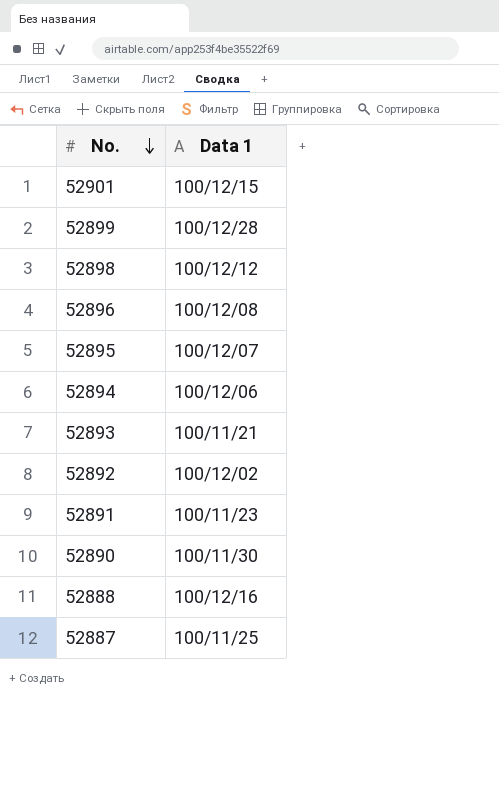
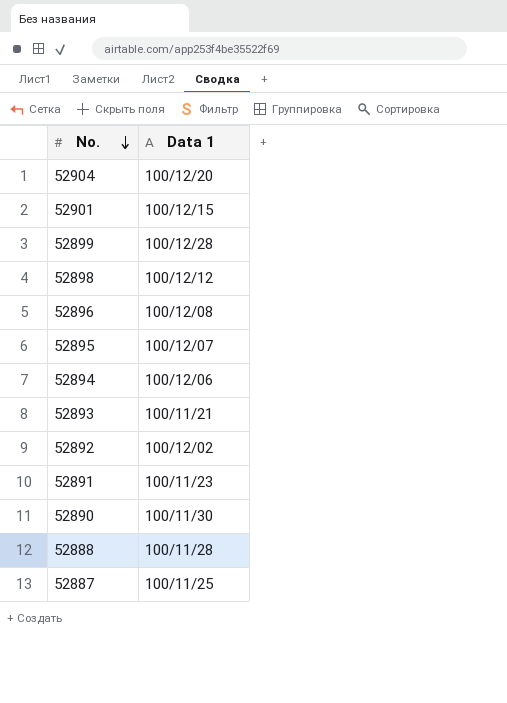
row 52904: none -> 100/12/20
52888 | Data 1: 100/12/16 -> 100/11/28

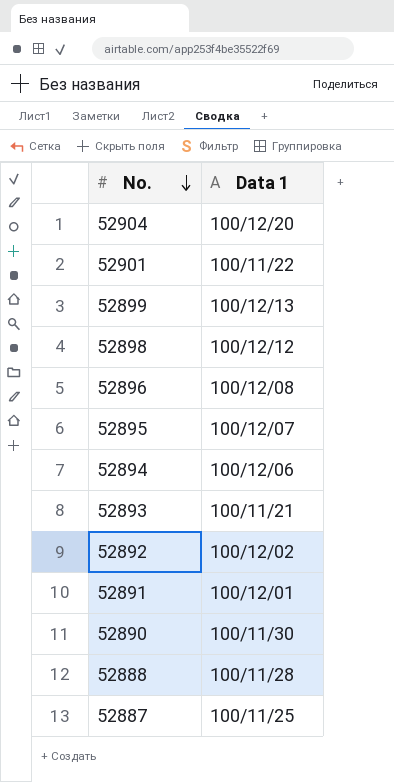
52901 | Data 1: 100/12/15 -> 100/11/22
52899 | Data 1: 100/12/28 -> 100/12/13
52891 | Data 1: 100/11/23 -> 100/12/01

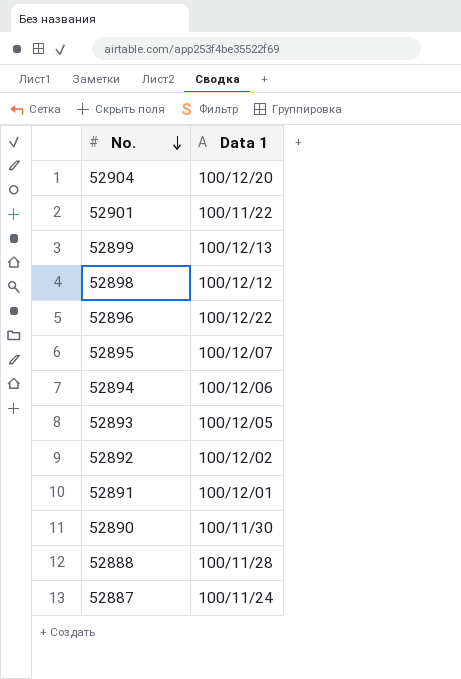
52896 | Data 1: 100/12/08 -> 100/12/22
52893 | Data 1: 100/11/21 -> 100/12/05
52887 | Data 1: 100/11/25 -> 100/11/24

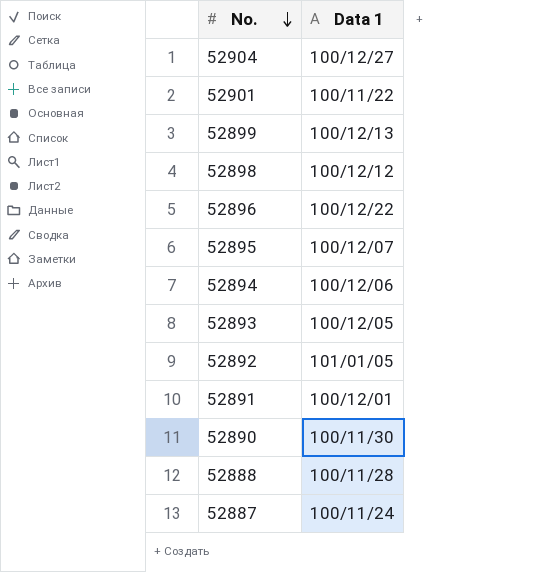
52904 | Data 1: 100/12/20 -> 100/12/27
52892 | Data 1: 100/12/02 -> 101/01/05

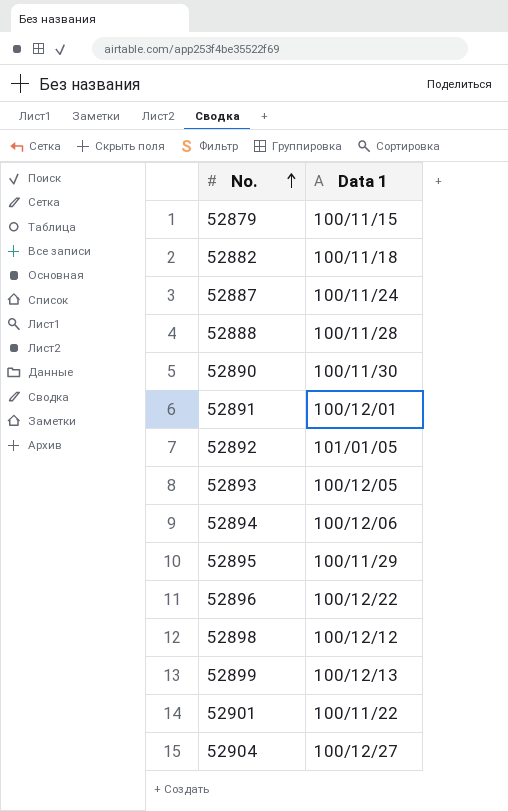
row order: No. descending -> No. ascending
row 52879: none -> 100/11/15
row 52882: none -> 100/11/18
52895 | Data 1: 100/12/07 -> 100/11/29

